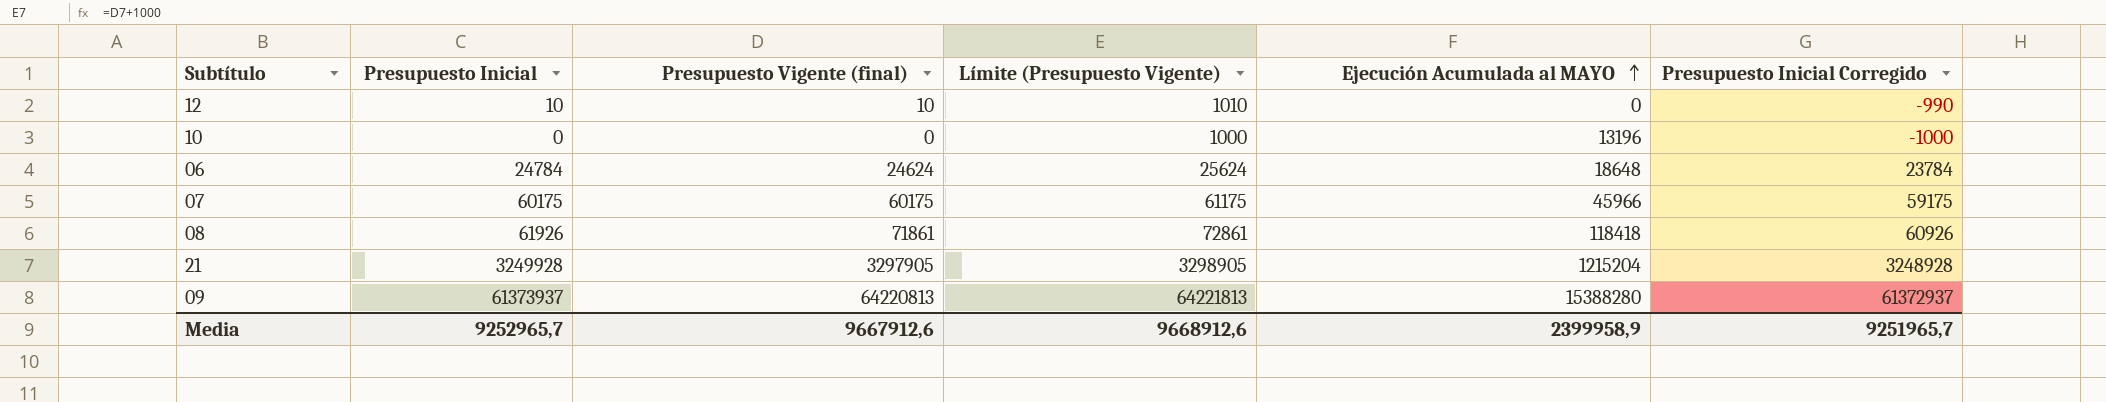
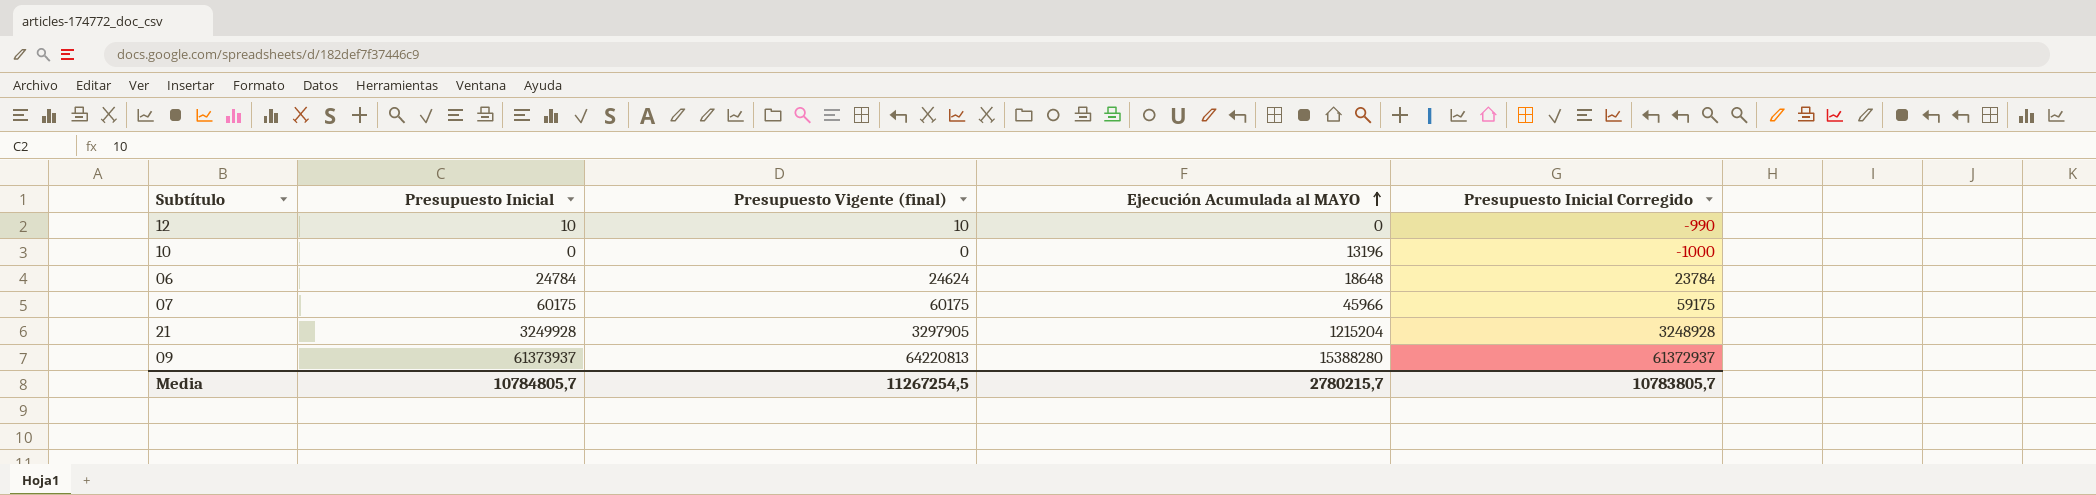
column Límite (Presupuesto Vigente) | formula: [Presupuesto Vigente (final)] + 1000 -> none
row 08: 61926 | 71861 | 72861 | 118418 | 60926 -> none
Media | Presupuesto Inicial: 9252965,7 -> 10784805,7
Media | Presupuesto Vigente (final): 9667912,6 -> 11267254,5
Media | Ejecución Acumulada al MAYO: 2399958,9 -> 2780215,7
Media | Presupuesto Inicial Corregido: 9251965,7 -> 10783805,7

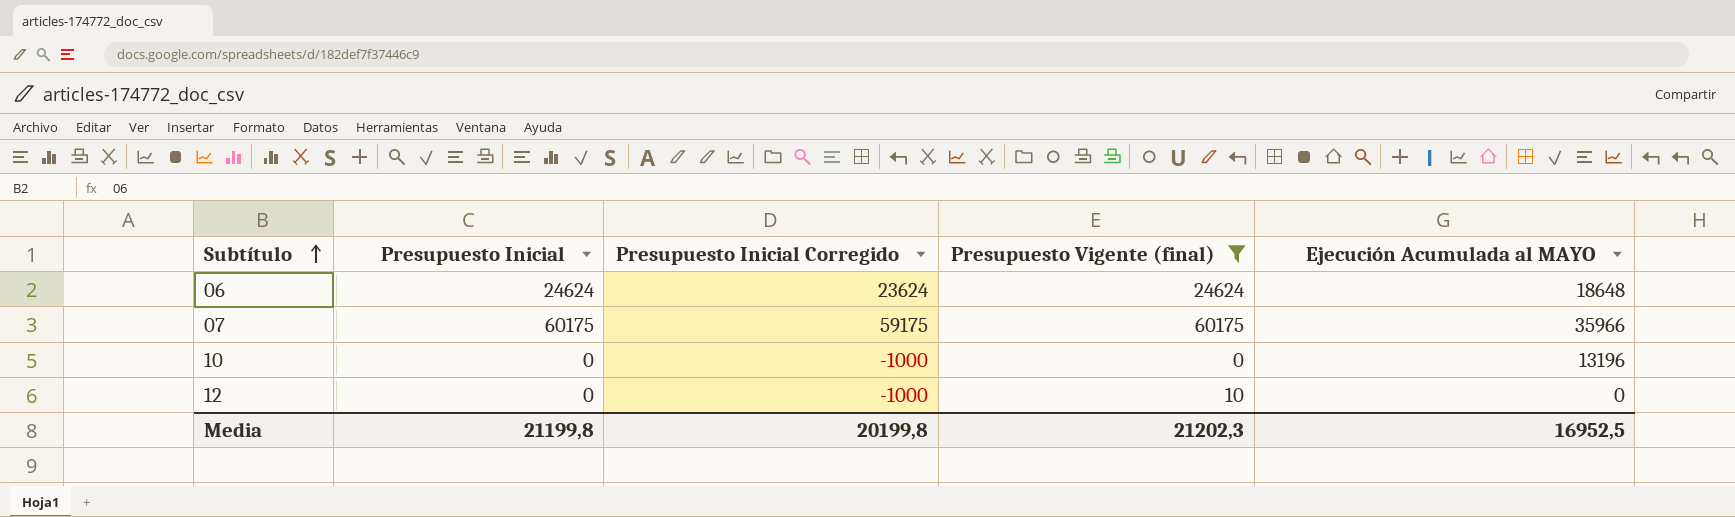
filter: none -> Presupuesto Vigente (final) <= 60175
row order: Ejecución Acumulada al MAYO ascending -> Subtítulo ascending
column Presupuesto Inicial Corregido | position: 5 -> 3
06 | Presupuesto Inicial: 24784 -> 24624
06 | Presupuesto Inicial Corregido: 23784 -> 23624
07 | Ejecución Acumulada al MAYO: 45966 -> 35966
12 | Presupuesto Inicial: 10 -> 0
12 | Presupuesto Inicial Corregido: -990 -> -1000
Media | Presupuesto Inicial: 10784805,7 -> 21199,8
Media | Presupuesto Inicial Corregido: 10783805,7 -> 20199,8
Media | Presupuesto Vigente (final): 11267254,5 -> 21202,3
Media | Ejecución Acumulada al MAYO: 2780215,7 -> 16952,5

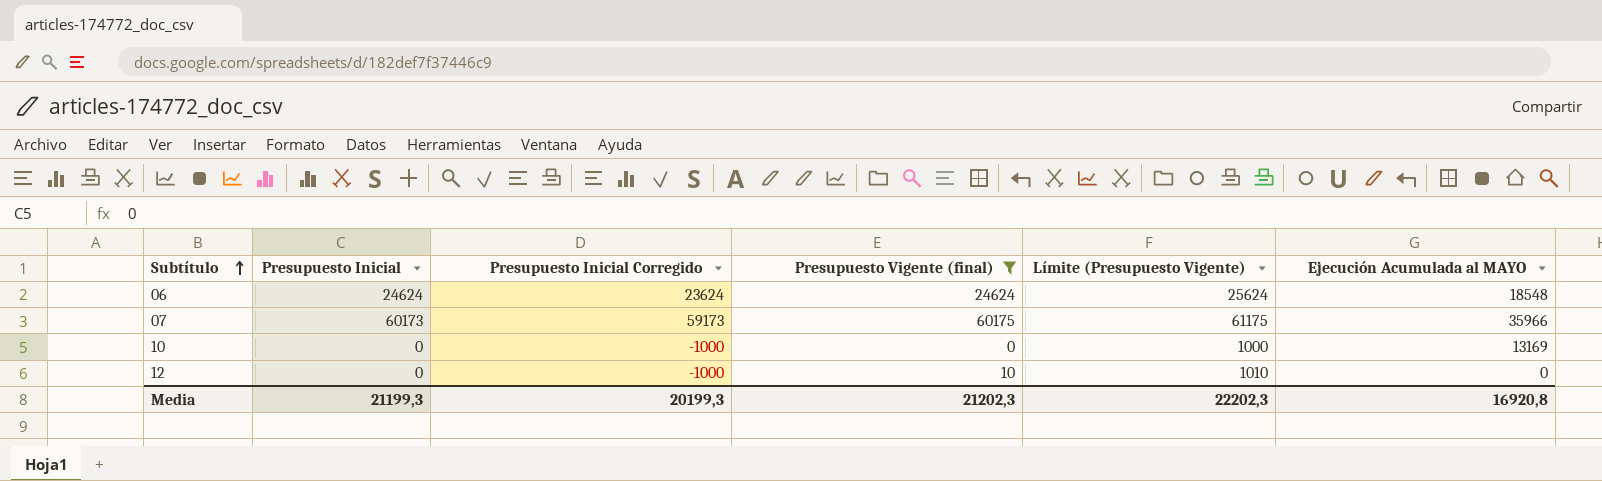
column Límite (Presupuesto Vigente) | formula: none -> [Presupuesto Vigente (final)] + 1000
06 | Ejecución Acumulada al MAYO: 18648 -> 18548
07 | Presupuesto Inicial: 60175 -> 60173
07 | Presupuesto Inicial Corregido: 59175 -> 59173
10 | Ejecución Acumulada al MAYO: 13196 -> 13169
Media | Presupuesto Inicial: 21199,8 -> 21199,3
Media | Presupuesto Inicial Corregido: 20199,8 -> 20199,3
Media | Ejecución Acumulada al MAYO: 16952,5 -> 16920,8

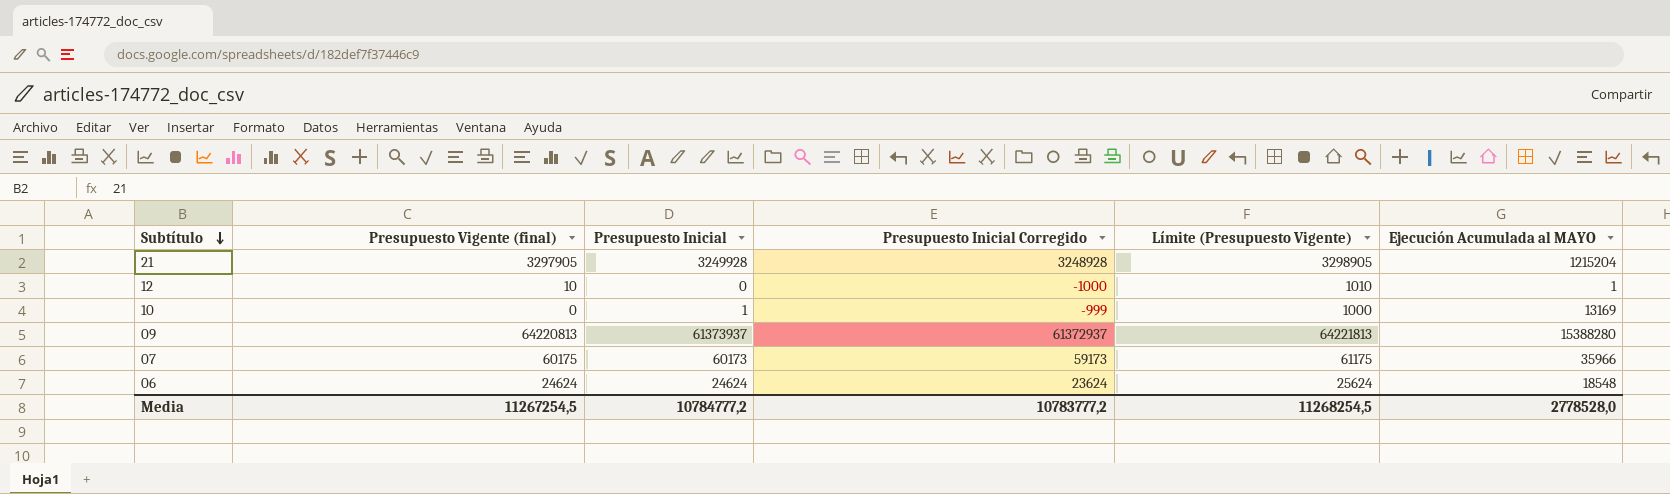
filter: Presupuesto Vigente (final) <= 60175 -> none
row order: Subtítulo ascending -> Subtítulo descending
column Presupuesto Vigente (final) | position: 4 -> 2
12 | Ejecución Acumulada al MAYO: 0 -> 1
10 | Presupuesto Inicial: 0 -> 1
10 | Presupuesto Inicial Corregido: -1000 -> -999
Media | Presupuesto Vigente (final): 21202,3 -> 11267254,5
Media | Presupuesto Inicial: 21199,3 -> 10784777,2
Media | Presupuesto Inicial Corregido: 20199,3 -> 10783777,2
Media | Límite (Presupuesto Vigente): 22202,3 -> 11268254,5
Media | Ejecución Acumulada al MAYO: 16920,8 -> 2778528,0

